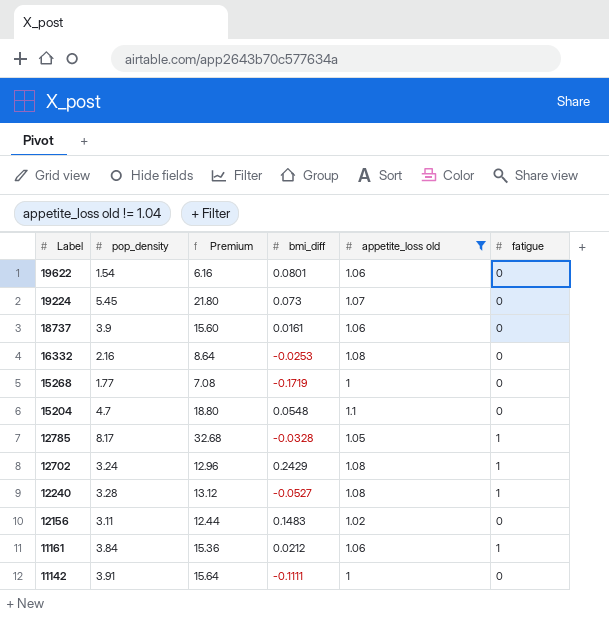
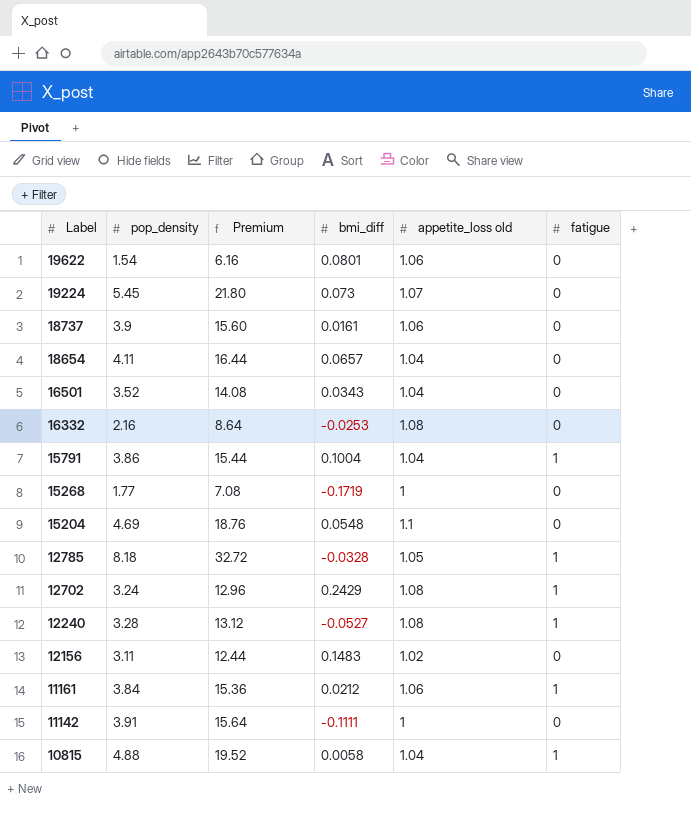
filter: appetite_loss old != 1.04 -> none
15204 | pop_density: 4.7 -> 4.69
15204 | Premium: 18.80 -> 18.76
12785 | pop_density: 8.17 -> 8.18
12785 | Premium: 32.68 -> 32.72

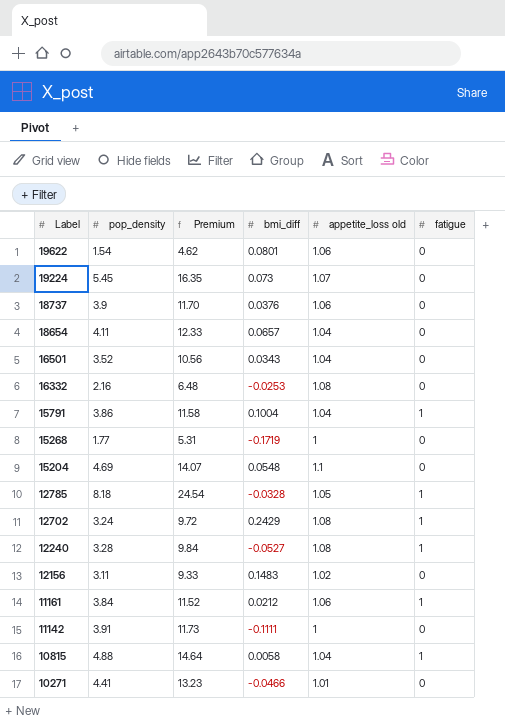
column Premium | formula: [pop_density] * 4 -> [pop_density] * 3
18737 | bmi_diff: 0.0161 -> 0.0376
row 10271: none -> 4.41 | 13.23 | -0.0466 | 1.01 | 0

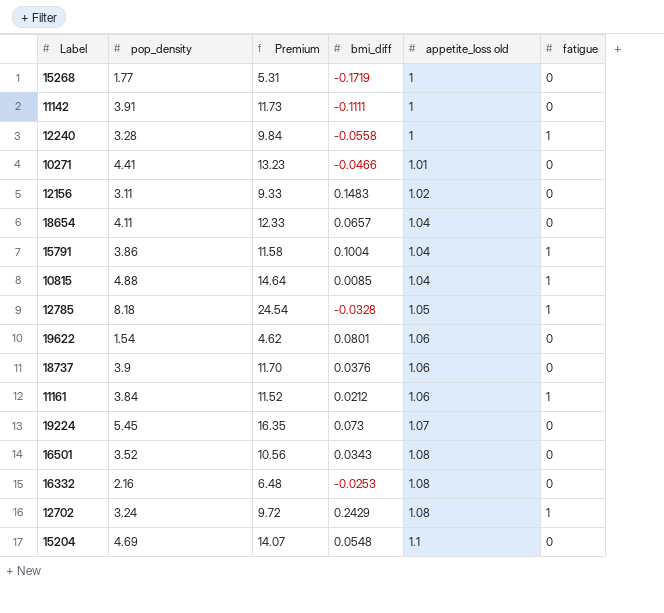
row order: Label descending -> appetite_loss old ascending
12240 | bmi_diff: -0.0527 -> -0.0558
12240 | appetite_loss old: 1.08 -> 1
10815 | bmi_diff: 0.0058 -> 0.0085
16501 | appetite_loss old: 1.04 -> 1.08

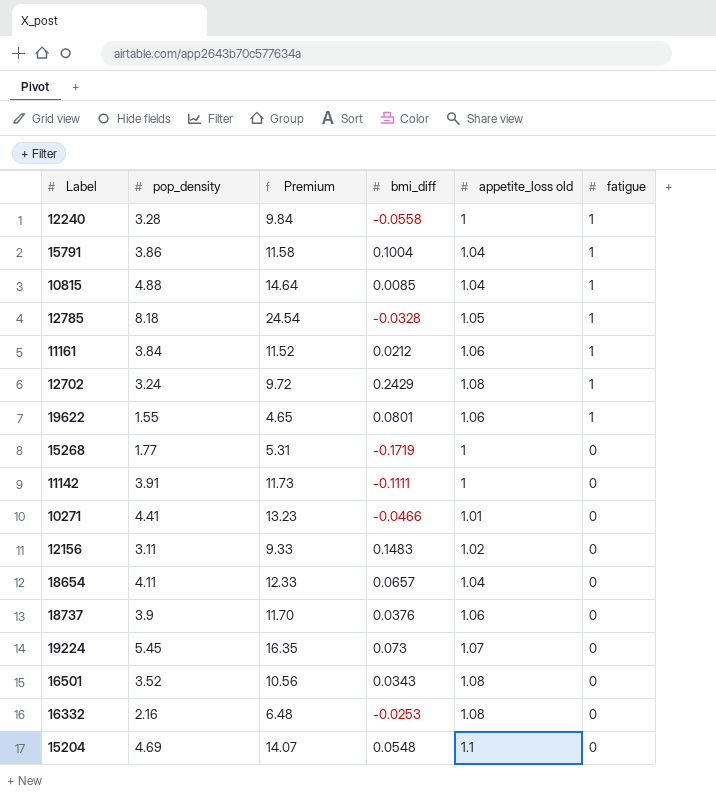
row order: appetite_loss old ascending -> fatigue descending
19622 | pop_density: 1.54 -> 1.55
19622 | Premium: 4.62 -> 4.65
19622 | fatigue: 0 -> 1

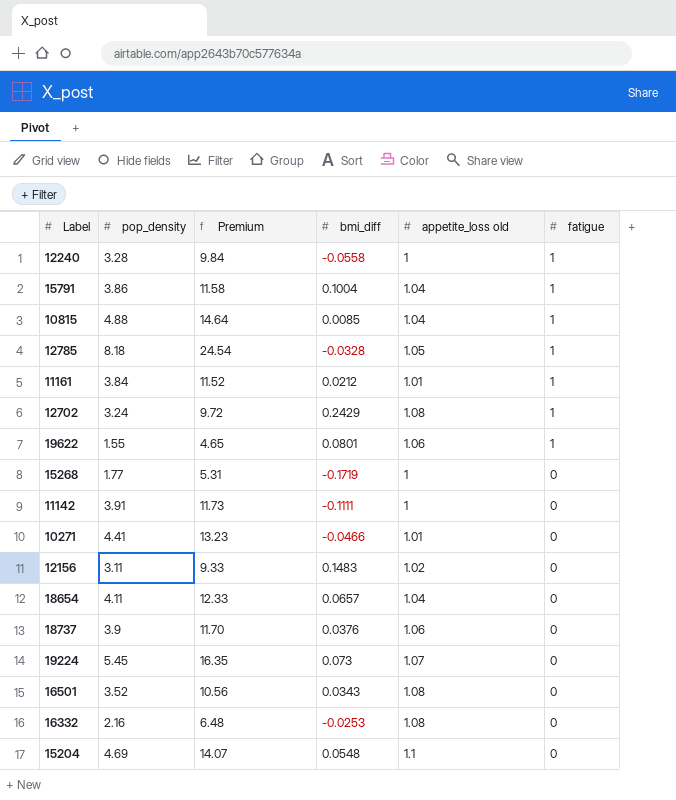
11161 | appetite_loss old: 1.06 -> 1.01

